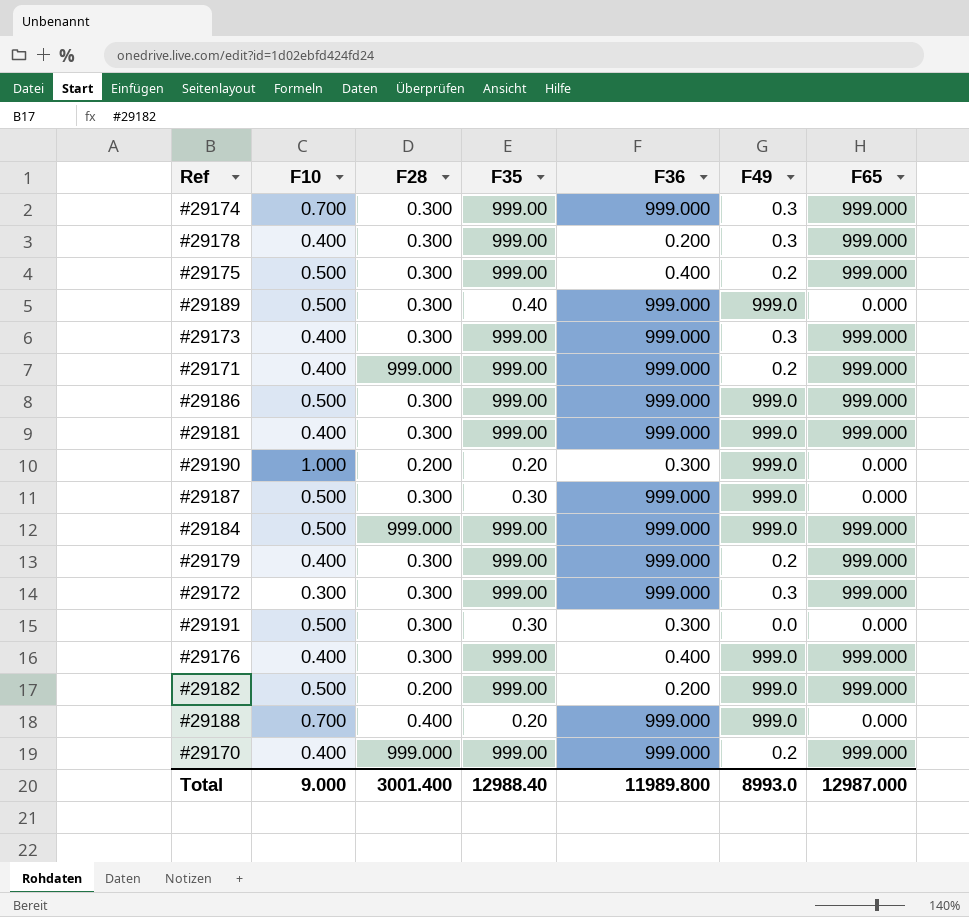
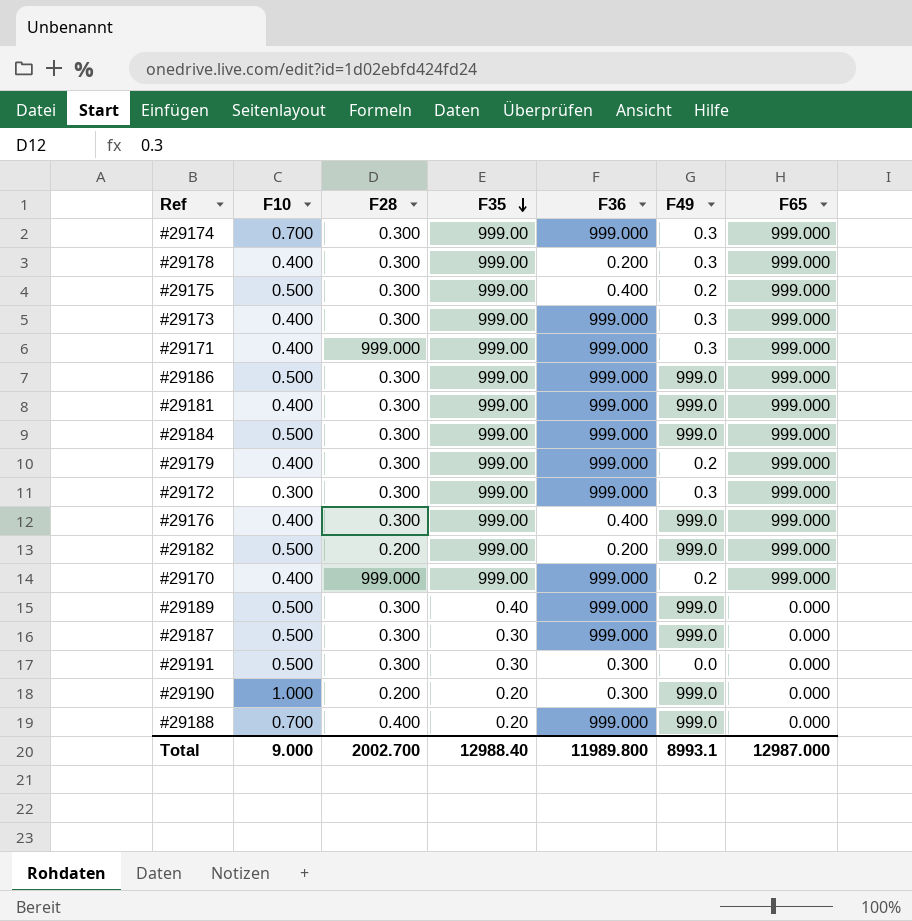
row order: none -> F35 descending
#29171 | F49: 0.2 -> 0.3
#29184 | F28: 999.000 -> 0.300
Total | F28: 3001.400 -> 2002.700
Total | F49: 8993.0 -> 8993.1

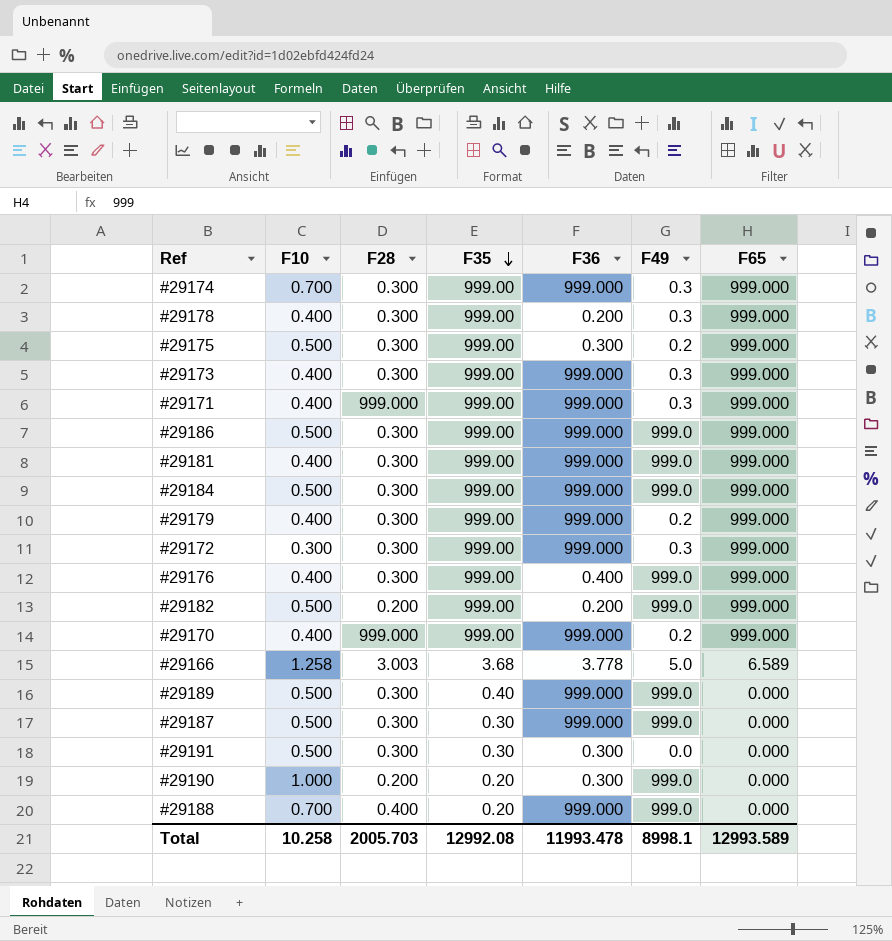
#29175 | F36: 0.400 -> 0.300
row #29166: none -> 1.258 | 3.003 | 3.68 | 3.778 | 5.0 | 6.589
Total | F10: 9.000 -> 10.258
Total | F28: 2002.700 -> 2005.703
Total | F35: 12988.40 -> 12992.08
Total | F36: 11989.800 -> 11993.478
Total | F49: 8993.1 -> 8998.1
Total | F65: 12987.000 -> 12993.589

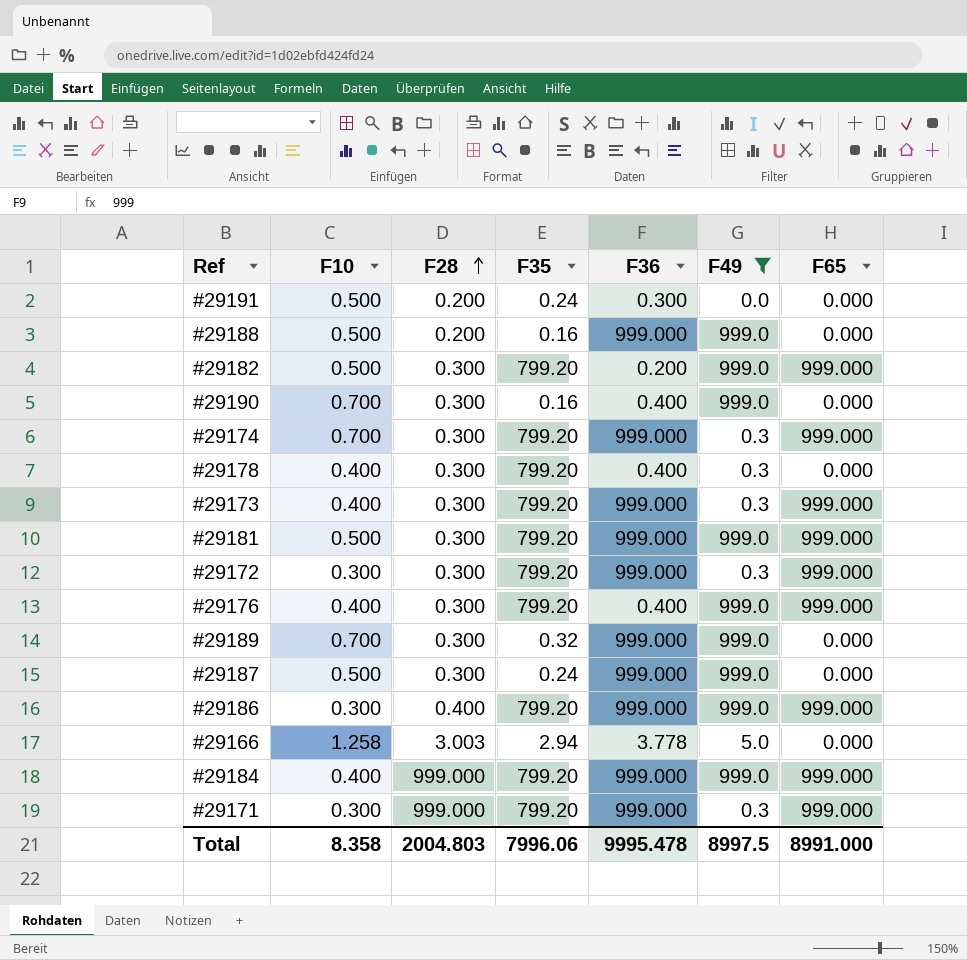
filter: none -> F49 != 0.2
row order: F35 descending -> F28 ascending
#29191 | F28: 0.300 -> 0.200
#29191 | F35: 0.30 -> 0.24
#29188 | F10: 0.700 -> 0.500
#29188 | F28: 0.400 -> 0.200
#29188 | F35: 0.20 -> 0.16
#29182 | F28: 0.200 -> 0.300
#29182 | F35: 999.00 -> 799.20
#29190 | F10: 1.000 -> 0.700
#29190 | F28: 0.200 -> 0.300
#29190 | F35: 0.20 -> 0.16
#29190 | F36: 0.300 -> 0.400
#29174 | F35: 999.00 -> 799.20
#29178 | F35: 999.00 -> 799.20
#29178 | F36: 0.200 -> 0.400
#29178 | F65: 999.000 -> 0.000
#29173 | F35: 999.00 -> 799.20
#29181 | F10: 0.400 -> 0.500
#29181 | F35: 999.00 -> 799.20
#29172 | F35: 999.00 -> 799.20
#29176 | F35: 999.00 -> 799.20
#29189 | F10: 0.500 -> 0.700
#29189 | F35: 0.40 -> 0.32
#29187 | F35: 0.30 -> 0.24
#29186 | F10: 0.500 -> 0.300
#29186 | F28: 0.300 -> 0.400
#29186 | F35: 999.00 -> 799.20
#29166 | F35: 3.68 -> 2.94
#29166 | F65: 6.589 -> 0.000
#29184 | F10: 0.500 -> 0.400
#29184 | F28: 0.300 -> 999.000
#29184 | F35: 999.00 -> 799.20
#29171 | F10: 0.400 -> 0.300
#29171 | F35: 999.00 -> 799.20
Total | F10: 10.258 -> 8.358
Total | F28: 2005.703 -> 2004.803
Total | F35: 12992.08 -> 7996.06
Total | F36: 11993.478 -> 9995.478
Total | F49: 8998.1 -> 8997.5
Total | F65: 12993.589 -> 8991.000

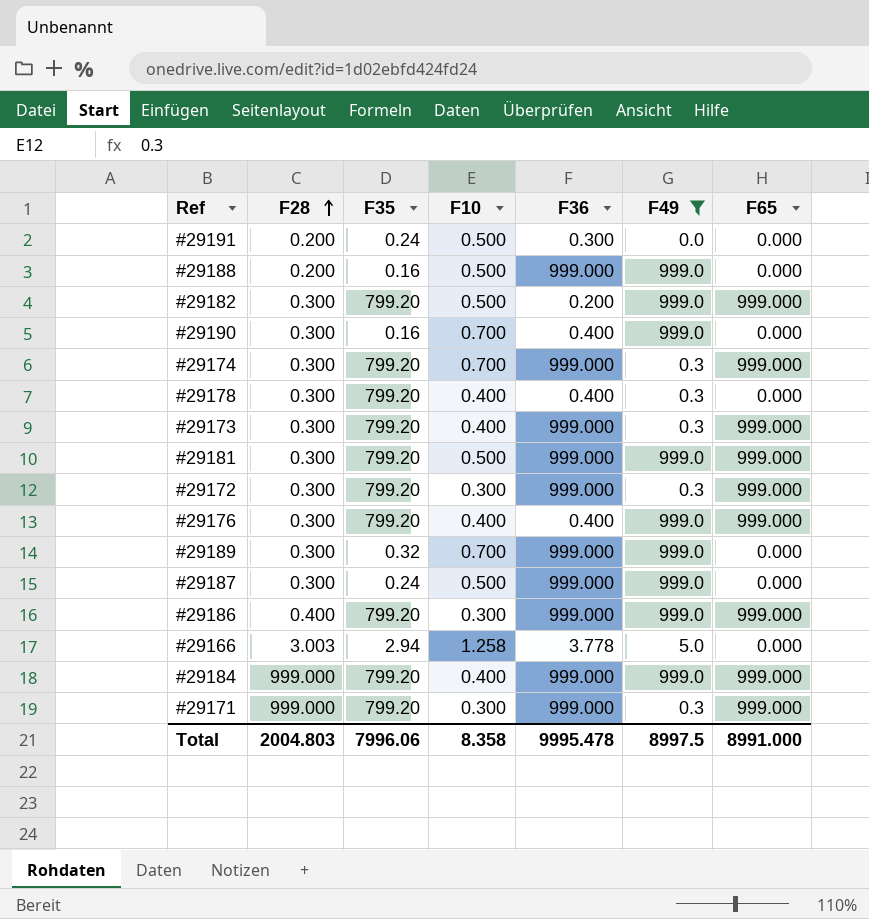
column F10 | position: 2 -> 4

